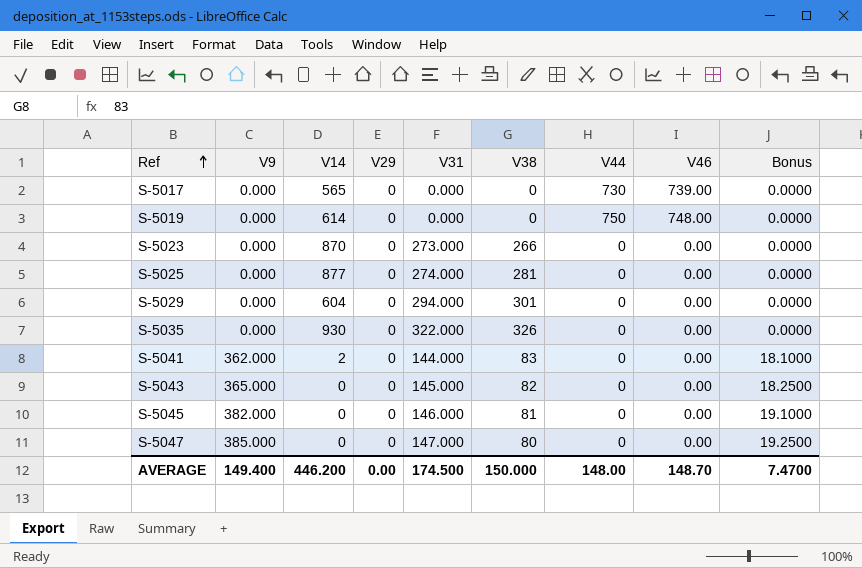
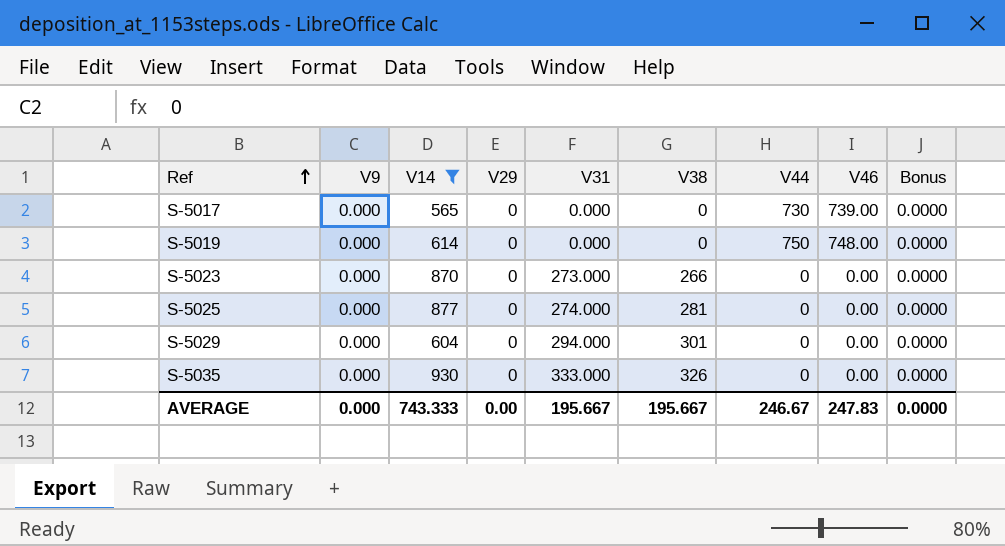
filter: none -> V14 >= 565
S-5035 | V31: 322.000 -> 333.000
AVERAGE | V9: 149.400 -> 0.000
AVERAGE | V14: 446.200 -> 743.333
AVERAGE | V31: 174.500 -> 195.667
AVERAGE | V38: 150.000 -> 195.667
AVERAGE | V44: 148.00 -> 246.67
AVERAGE | V46: 148.70 -> 247.83
AVERAGE | Bonus: 7.4700 -> 0.0000

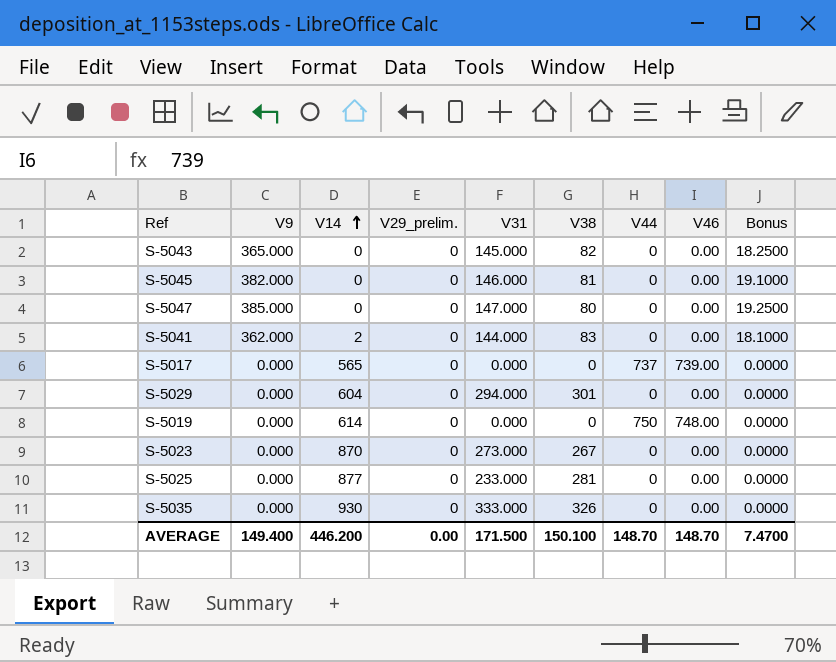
filter: V14 >= 565 -> none
row order: Ref ascending -> V14 ascending
column name: V29 -> V29_prelim.
S-5017 | V44: 730 -> 737
S-5023 | V38: 266 -> 267
S-5025 | V31: 274.000 -> 233.000
AVERAGE | V9: 0.000 -> 149.400
AVERAGE | V14: 743.333 -> 446.200
AVERAGE | V31: 195.667 -> 171.500
AVERAGE | V38: 195.667 -> 150.100
AVERAGE | V44: 246.67 -> 148.70
AVERAGE | V46: 247.83 -> 148.70
AVERAGE | Bonus: 0.0000 -> 7.4700

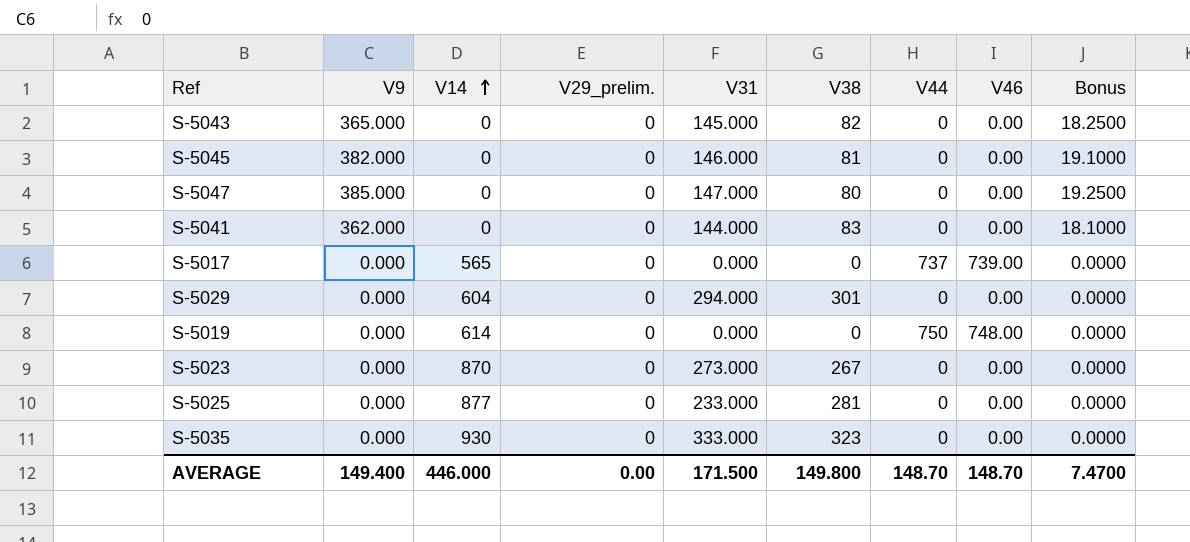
S-5041 | V14: 2 -> 0
S-5035 | V38: 326 -> 323
AVERAGE | V14: 446.200 -> 446.000
AVERAGE | V38: 150.100 -> 149.800

